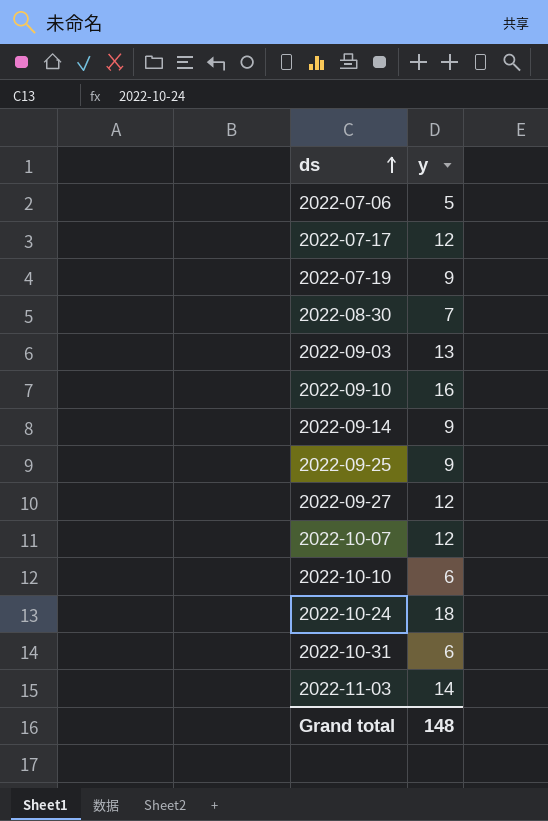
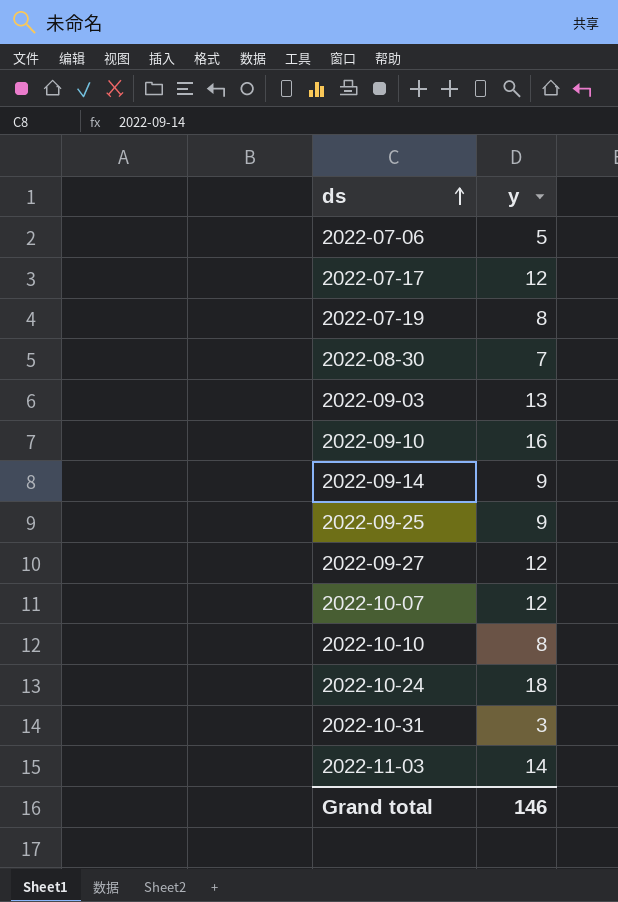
2022-07-19 | y: 9 -> 8
2022-10-10 | y: 6 -> 8
2022-10-31 | y: 6 -> 3
Grand total | y: 148 -> 146

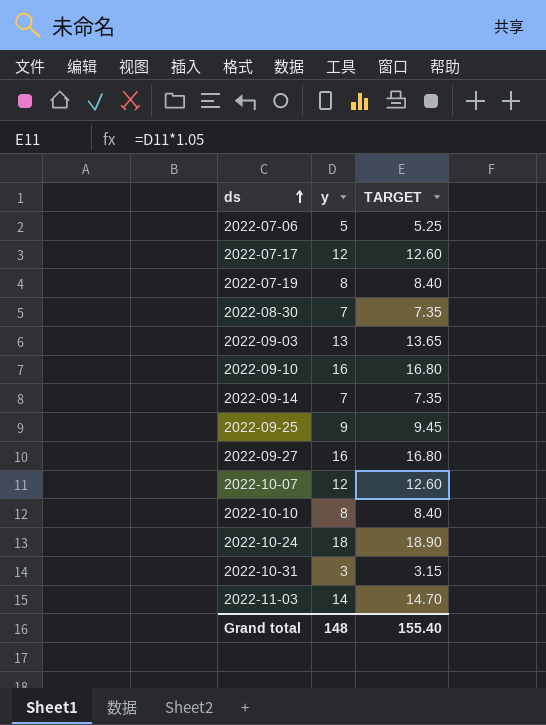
column TARGET | formula: none -> [y] * 1.05
2022-09-14 | y: 9 -> 7
2022-09-27 | y: 12 -> 16
Grand total | y: 146 -> 148

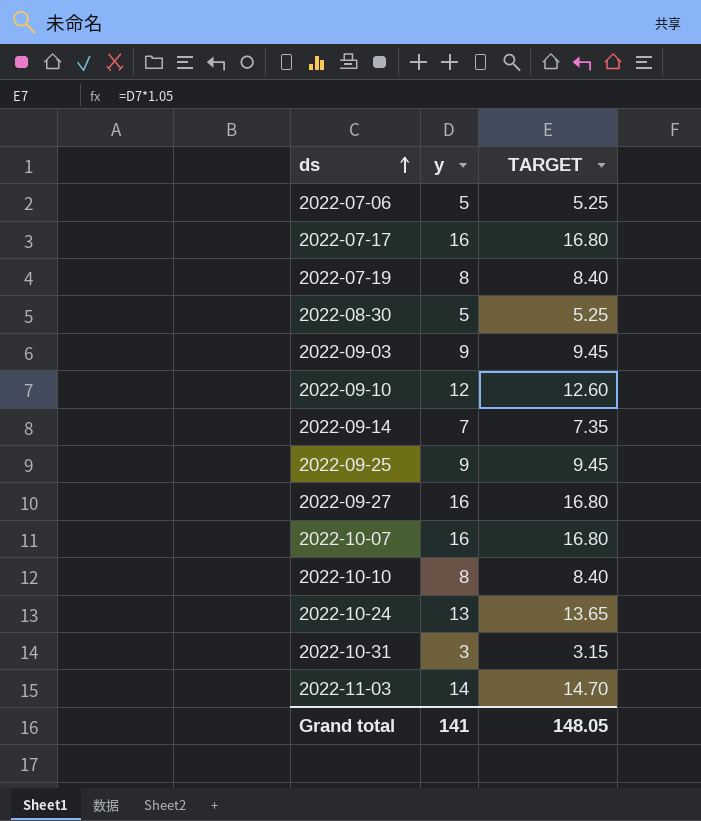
2022-07-17 | y: 12 -> 16
2022-07-17 | TARGET: 12.60 -> 16.80
2022-08-30 | y: 7 -> 5
2022-08-30 | TARGET: 7.35 -> 5.25
2022-09-03 | y: 13 -> 9
2022-09-03 | TARGET: 13.65 -> 9.45
2022-09-10 | y: 16 -> 12
2022-09-10 | TARGET: 16.80 -> 12.60
2022-10-07 | y: 12 -> 16
2022-10-07 | TARGET: 12.60 -> 16.80
2022-10-24 | y: 18 -> 13
2022-10-24 | TARGET: 18.90 -> 13.65
Grand total | y: 148 -> 141
Grand total | TARGET: 155.40 -> 148.05

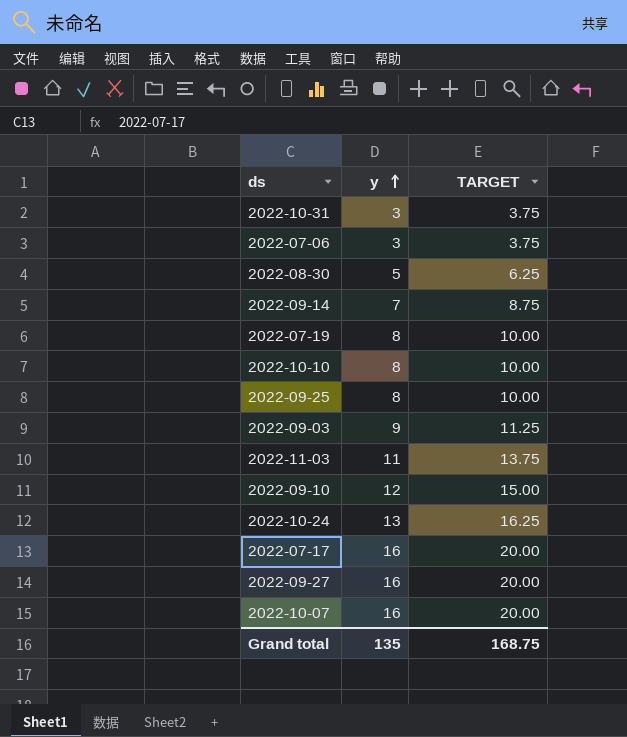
row order: ds ascending -> y ascending
column TARGET | formula: [y] * 1.05 -> [y] * 1.25
2022-07-06 | y: 5 -> 3
2022-09-25 | y: 9 -> 8
2022-11-03 | y: 14 -> 11
Grand total | y: 141 -> 135
Grand total | TARGET: 148.05 -> 168.75

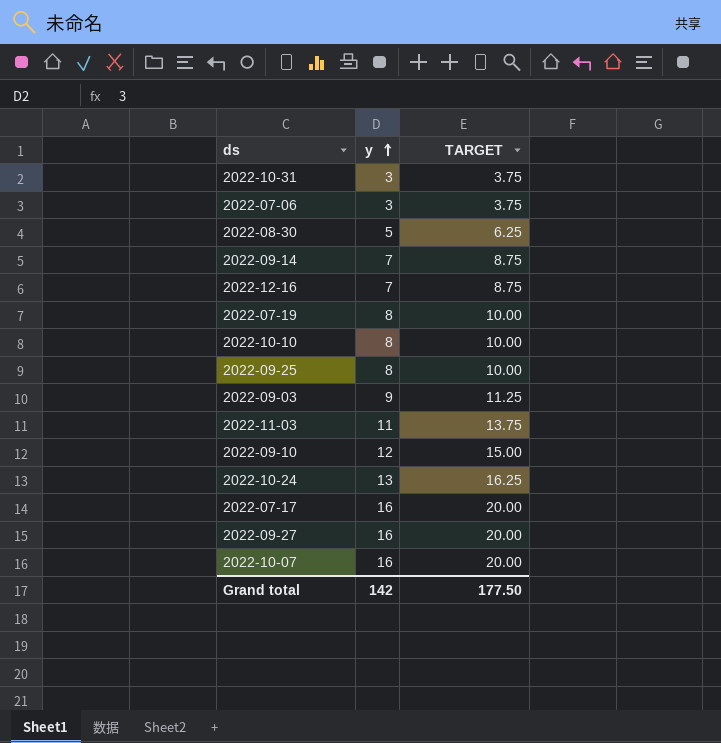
row 2022-12-16: none -> 7 | 8.75
Grand total | y: 135 -> 142
Grand total | TARGET: 168.75 -> 177.50

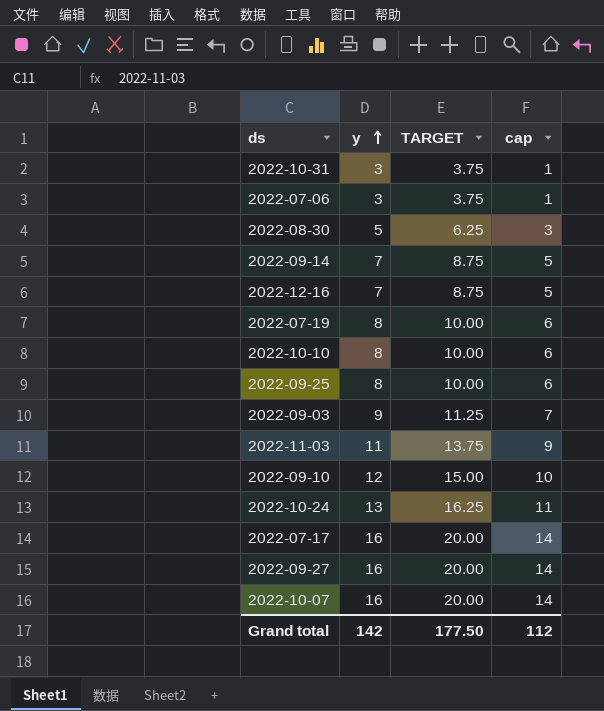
column cap | formula: none -> [y] - 2

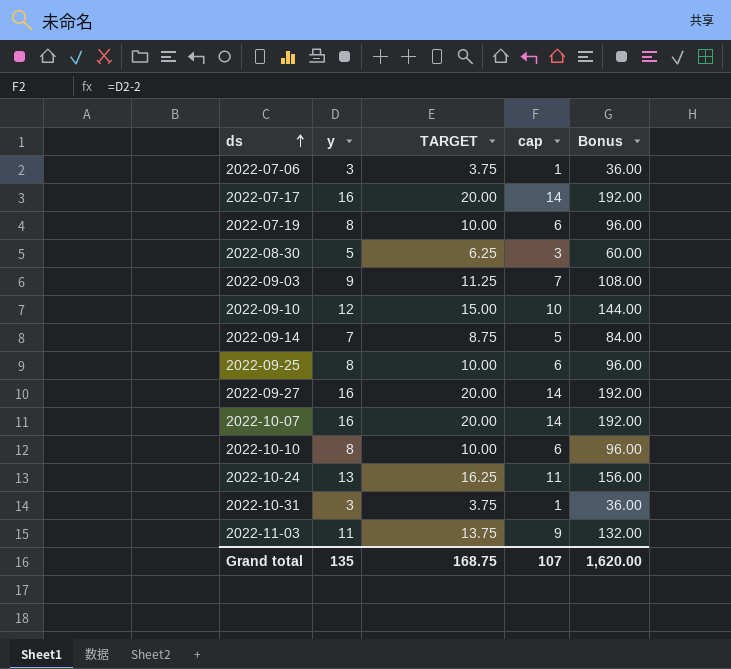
row order: y ascending -> ds ascending
column Bonus | formula: none -> [y] * 12
row 2022-12-16: 7 | 8.75 | 5 -> none
Grand total | y: 142 -> 135
Grand total | TARGET: 177.50 -> 168.75
Grand total | cap: 112 -> 107

